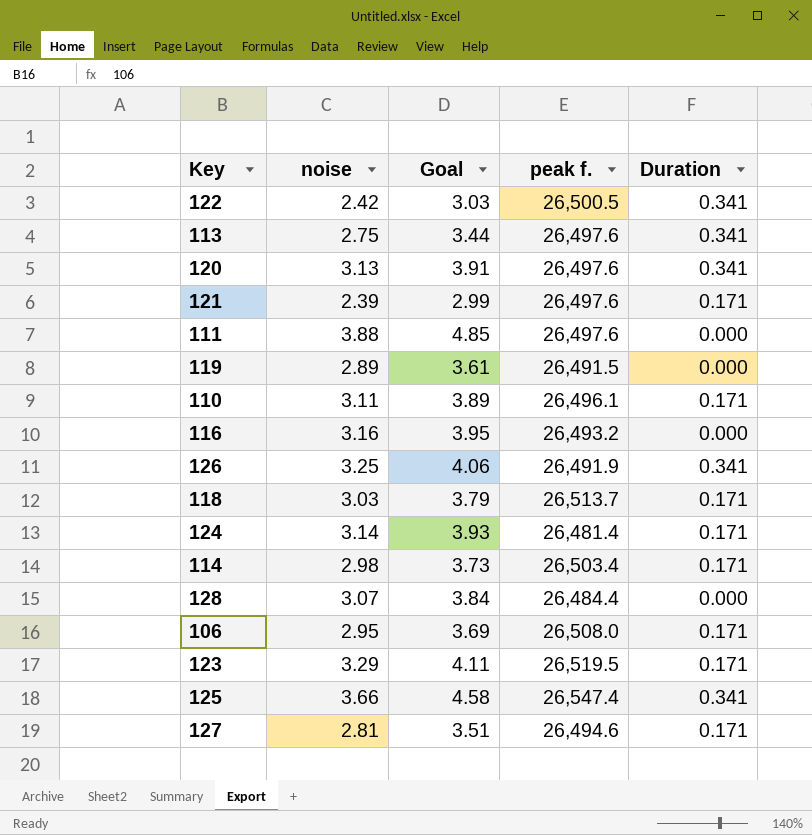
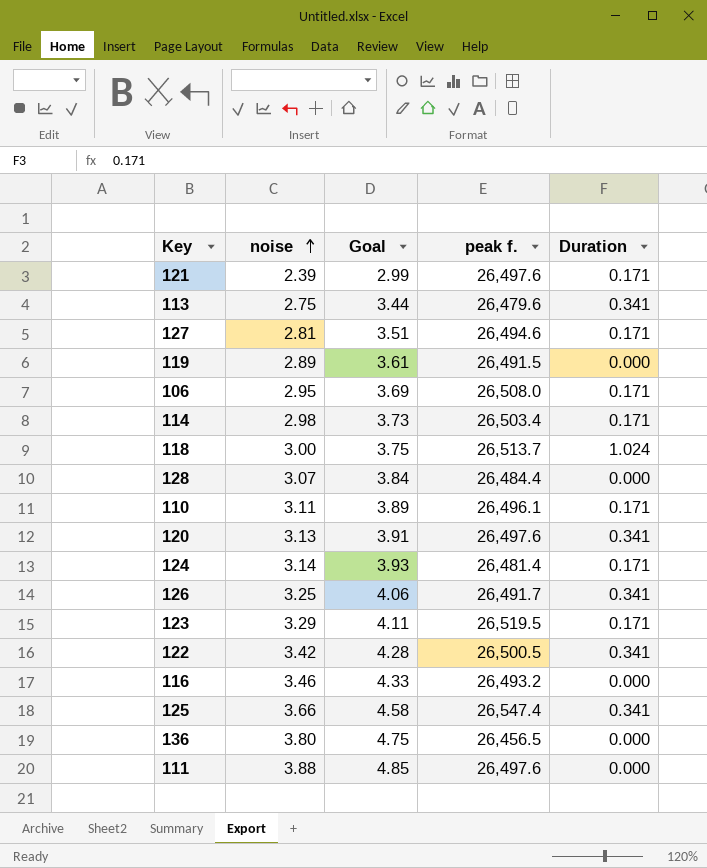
row order: none -> noise ascending
113 | peak f.: 26,497.6 -> 26,479.6
118 | noise: 3.03 -> 3.00
118 | Goal: 3.79 -> 3.75
118 | Duration: 0.171 -> 1.024
126 | peak f.: 26,491.9 -> 26,491.7
122 | noise: 2.42 -> 3.42
122 | Goal: 3.03 -> 4.28
116 | noise: 3.16 -> 3.46
116 | Goal: 3.95 -> 4.33
row 136: none -> 3.80 | 4.75 | 26,456.5 | 0.000

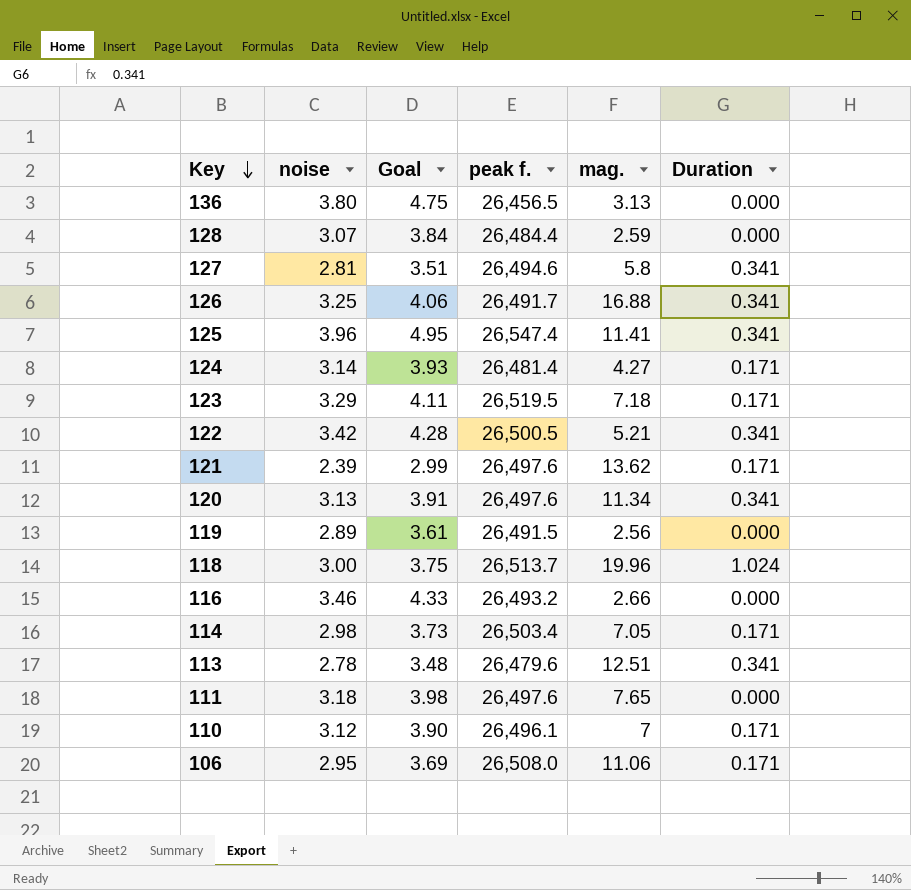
row order: noise ascending -> Key descending
column mag. | position: none -> 5
127 | Duration: 0.171 -> 0.341
125 | noise: 3.66 -> 3.96
125 | Goal: 4.58 -> 4.95
113 | noise: 2.75 -> 2.78
113 | Goal: 3.44 -> 3.48
111 | noise: 3.88 -> 3.18
111 | Goal: 4.85 -> 3.98
110 | noise: 3.11 -> 3.12
110 | Goal: 3.89 -> 3.90

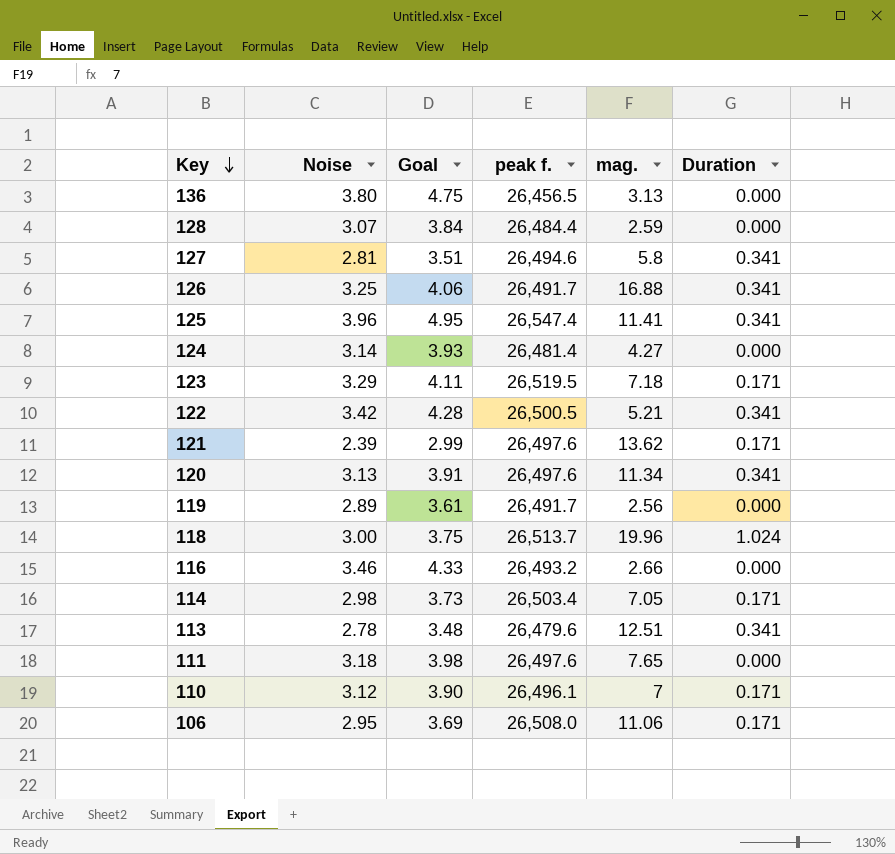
column name: noise -> Noise
124 | Duration: 0.171 -> 0.000
119 | peak f.: 26,491.5 -> 26,491.7

